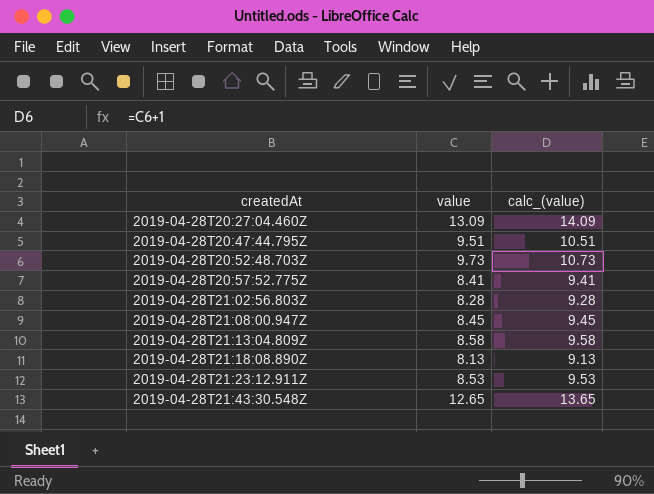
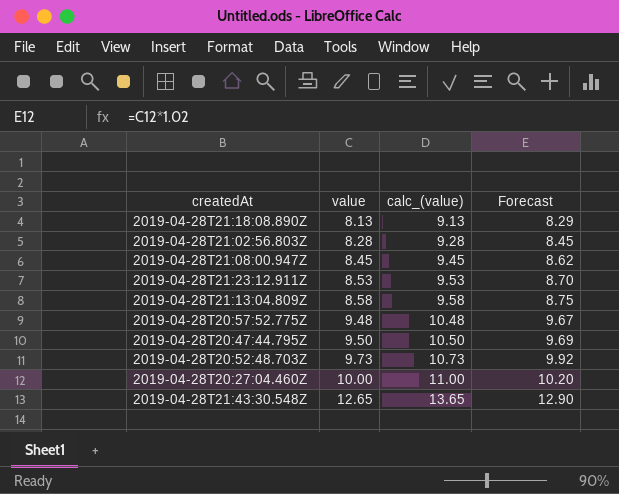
row order: createdAt ascending -> value ascending
column Forecast | formula: none -> [value] * 1.02
2019-04-28T20:57:52.775Z | value: 8.41 -> 9.48
2019-04-28T20:57:52.775Z | calc_(value): 9.41 -> 10.48
2019-04-28T20:47:44.795Z | value: 9.51 -> 9.50
2019-04-28T20:47:44.795Z | calc_(value): 10.51 -> 10.50
2019-04-28T20:27:04.460Z | value: 13.09 -> 10.00
2019-04-28T20:27:04.460Z | calc_(value): 14.09 -> 11.00

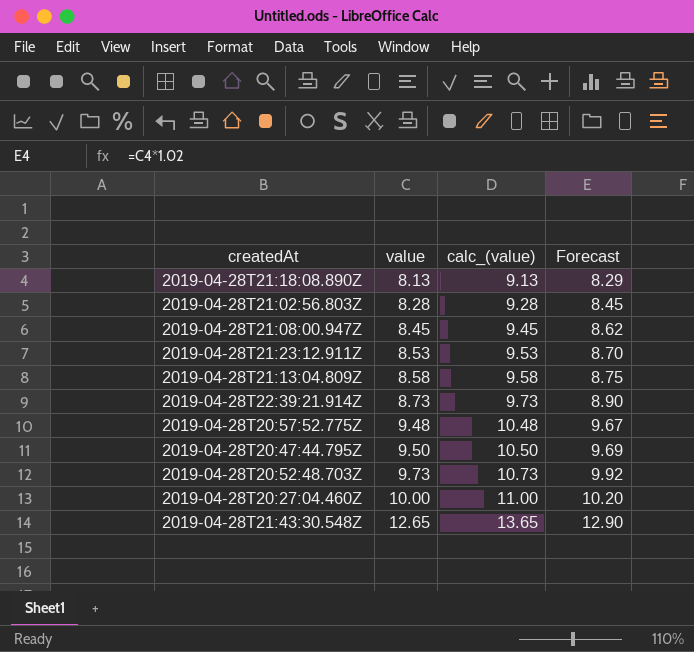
row 2019-04-28T22:39:21.914Z: none -> 8.73 | 9.73 | 8.90

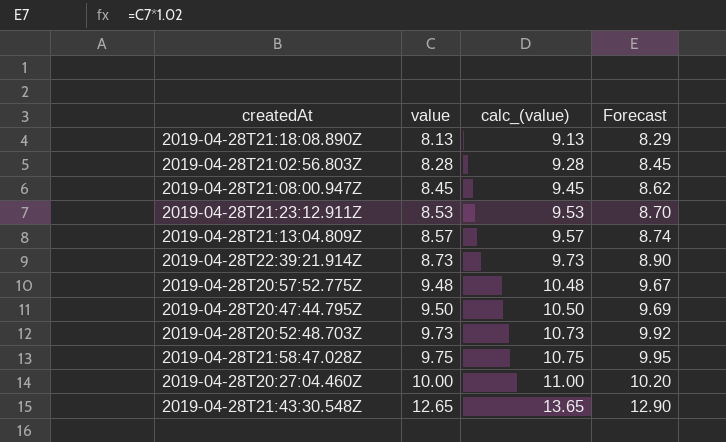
2019-04-28T21:13:04.809Z | value: 8.58 -> 8.57
2019-04-28T21:13:04.809Z | calc_(value): 9.58 -> 9.57
2019-04-28T21:13:04.809Z | Forecast: 8.75 -> 8.74
row 2019-04-28T21:58:47.028Z: none -> 9.75 | 10.75 | 9.95

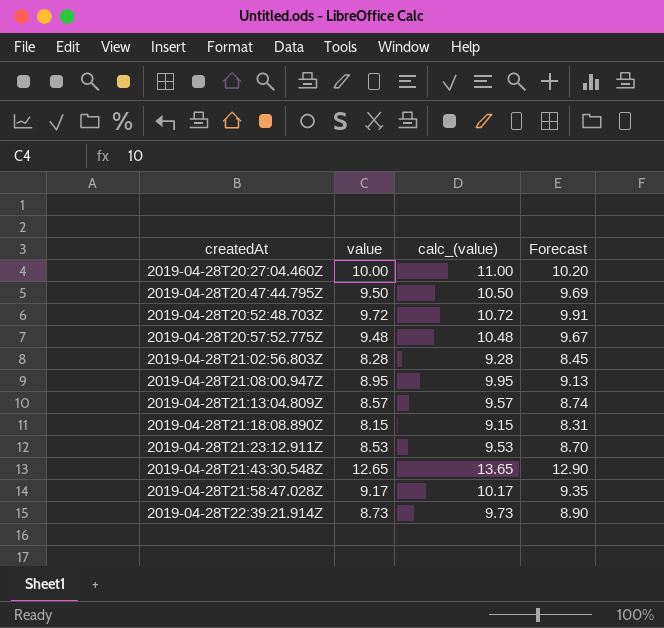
row order: value ascending -> createdAt ascending
2019-04-28T20:52:48.703Z | value: 9.73 -> 9.72
2019-04-28T20:52:48.703Z | calc_(value): 10.73 -> 10.72
2019-04-28T20:52:48.703Z | Forecast: 9.92 -> 9.91
2019-04-28T21:08:00.947Z | value: 8.45 -> 8.95
2019-04-28T21:08:00.947Z | calc_(value): 9.45 -> 9.95
2019-04-28T21:08:00.947Z | Forecast: 8.62 -> 9.13
2019-04-28T21:18:08.890Z | value: 8.13 -> 8.15
2019-04-28T21:18:08.890Z | calc_(value): 9.13 -> 9.15
2019-04-28T21:18:08.890Z | Forecast: 8.29 -> 8.31
2019-04-28T21:58:47.028Z | value: 9.75 -> 9.17
2019-04-28T21:58:47.028Z | calc_(value): 10.75 -> 10.17
2019-04-28T21:58:47.028Z | Forecast: 9.95 -> 9.35

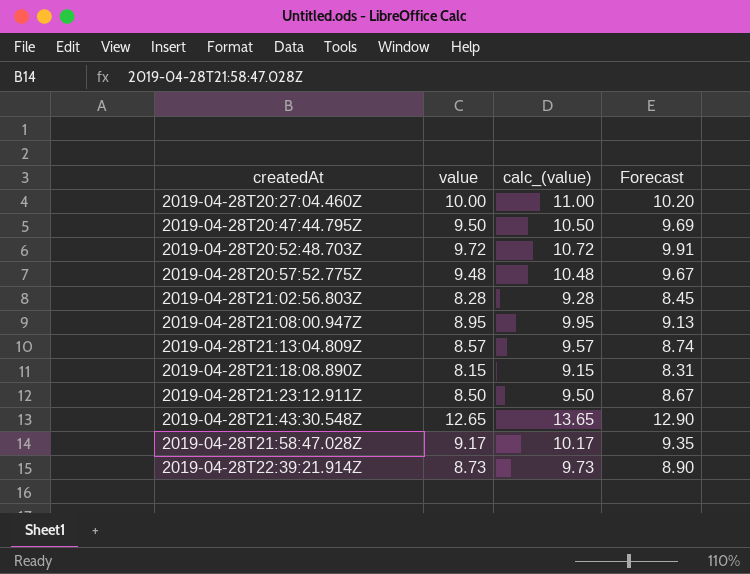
2019-04-28T21:23:12.911Z | value: 8.53 -> 8.50
2019-04-28T21:23:12.911Z | calc_(value): 9.53 -> 9.50
2019-04-28T21:23:12.911Z | Forecast: 8.70 -> 8.67

